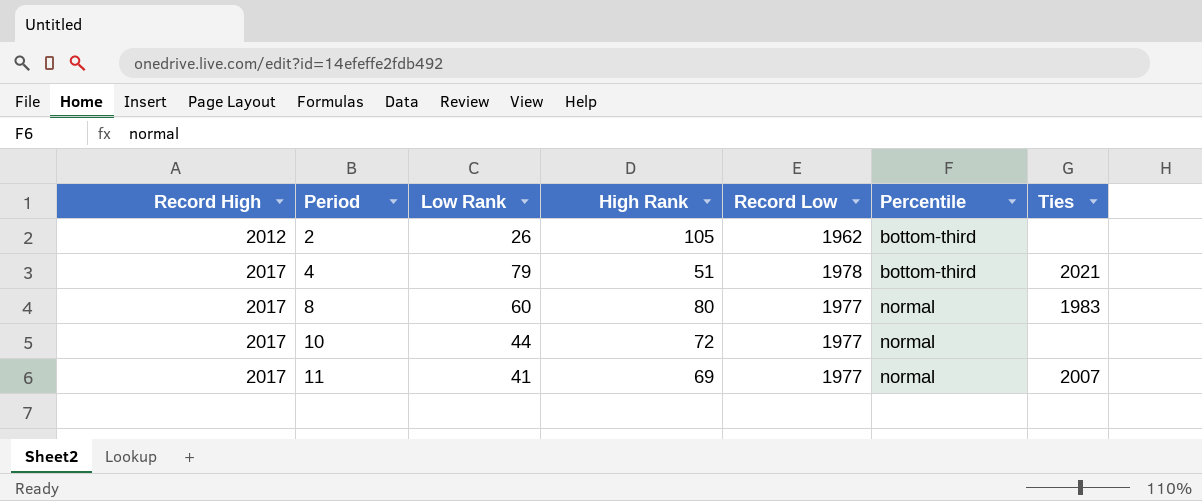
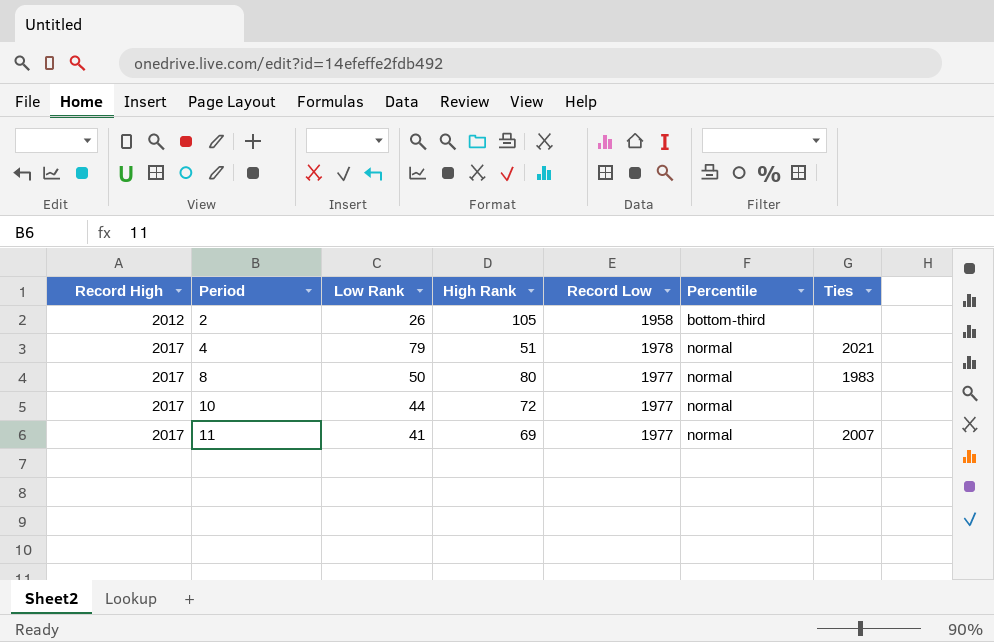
2 | Record Low: 1962 -> 1958
4 | Percentile: bottom-third -> normal
8 | Low Rank: 60 -> 50

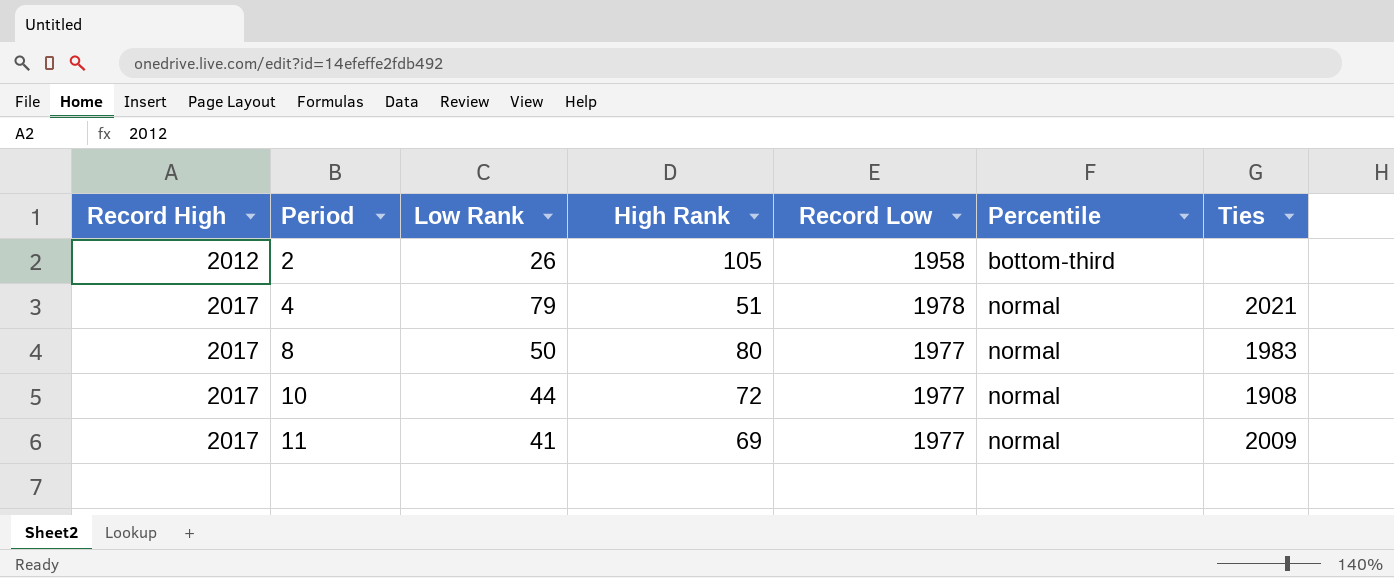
10 | Ties: none -> 1908
11 | Ties: 2007 -> 2009

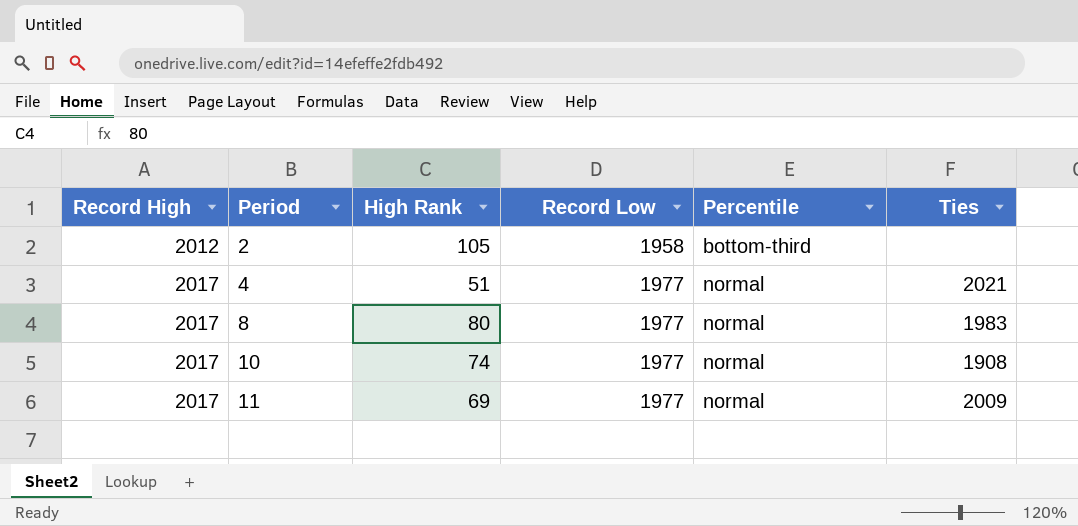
column Low Rank | position: 3 -> none
4 | Record Low: 1978 -> 1977
10 | High Rank: 72 -> 74

